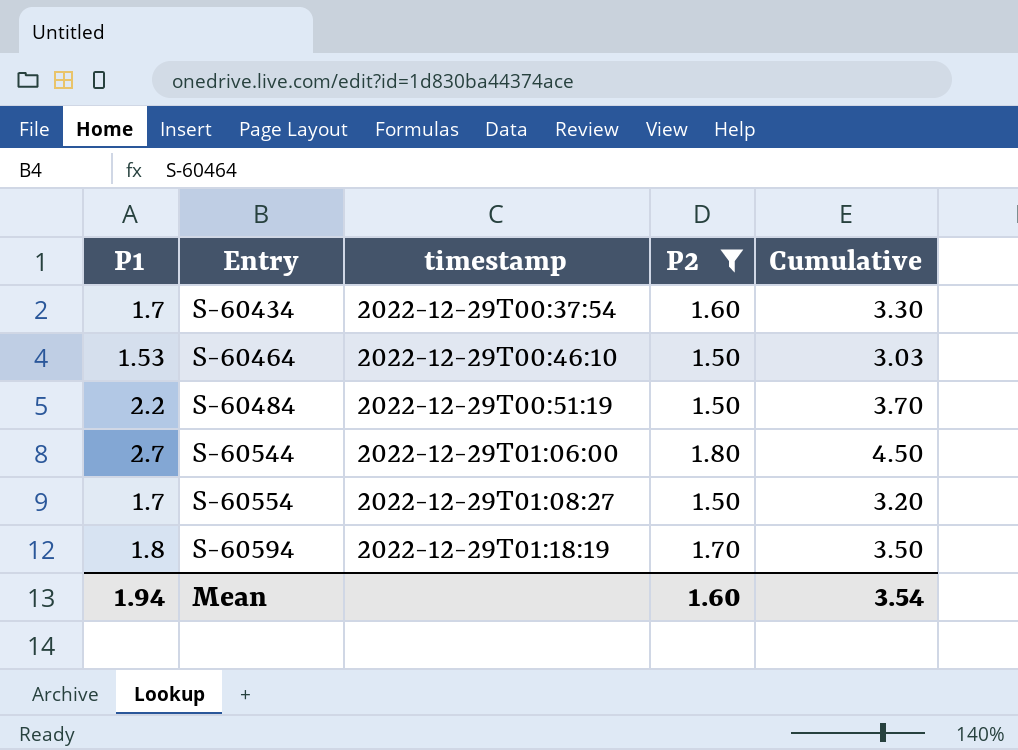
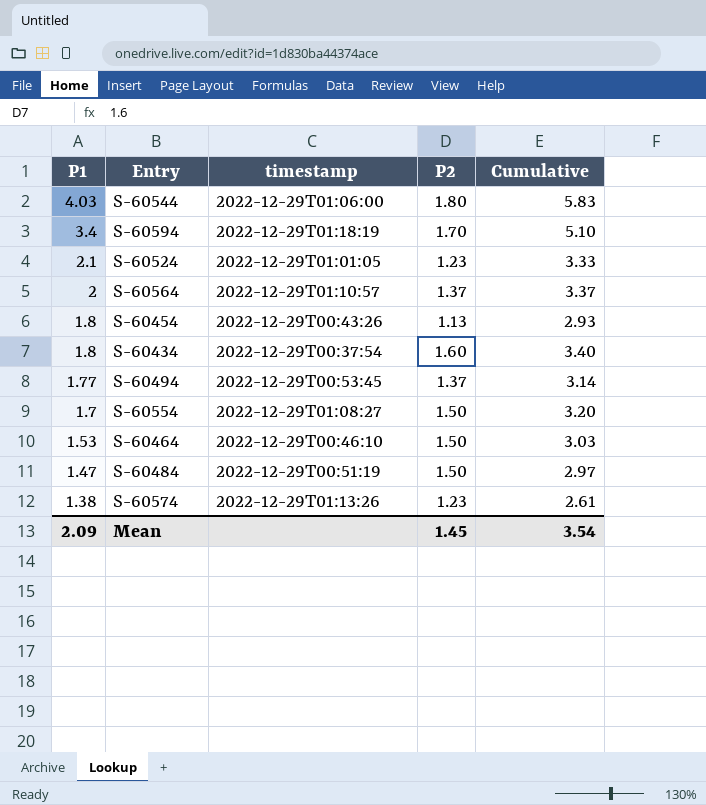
filter: P2 >= 1.50 -> none
row order: Entry ascending -> P1 descending
S-60544 | P1: 2.7 -> 4.03
S-60544 | Cumulative: 4.50 -> 5.83
S-60594 | P1: 1.8 -> 3.4
S-60594 | Cumulative: 3.50 -> 5.10
S-60434 | P1: 1.7 -> 1.8
S-60434 | Cumulative: 3.30 -> 3.40
S-60484 | P1: 2.2 -> 1.47
S-60484 | Cumulative: 3.70 -> 2.97
Mean | P1: 1.94 -> 2.09
Mean | P2: 1.60 -> 1.45

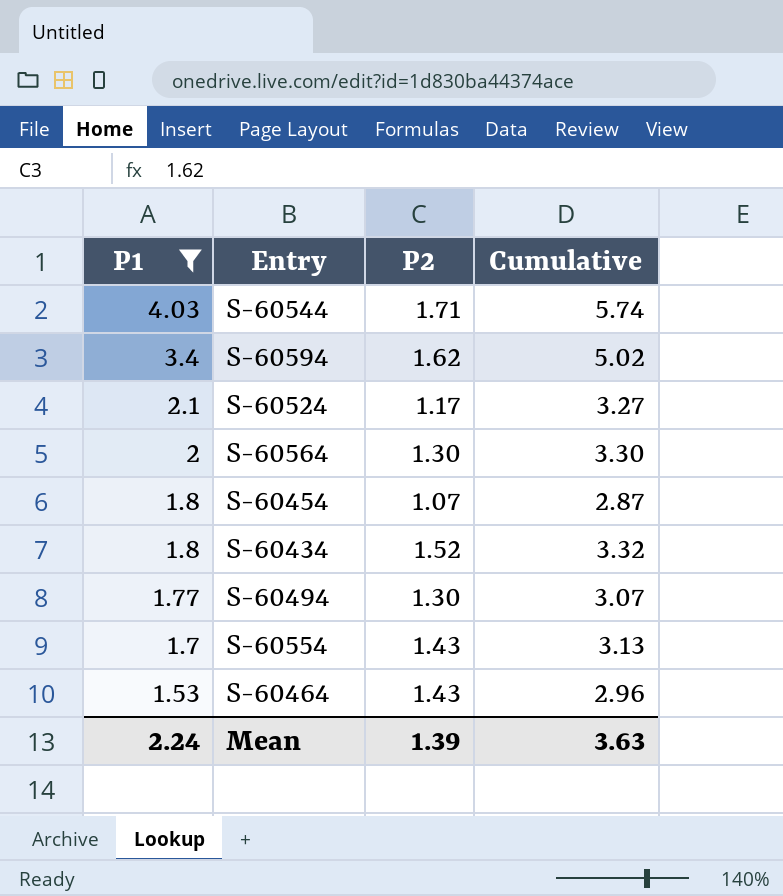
filter: none -> P1 >= 1.53
column timestamp | position: 3 -> none
S-60544 | P2: 1.80 -> 1.71
S-60544 | Cumulative: 5.83 -> 5.74
S-60594 | P2: 1.70 -> 1.62
S-60594 | Cumulative: 5.10 -> 5.02
S-60524 | P2: 1.23 -> 1.17
S-60524 | Cumulative: 3.33 -> 3.27
S-60564 | P2: 1.37 -> 1.30
S-60564 | Cumulative: 3.37 -> 3.30
S-60454 | P2: 1.13 -> 1.07
S-60454 | Cumulative: 2.93 -> 2.87
S-60434 | P2: 1.60 -> 1.52
S-60434 | Cumulative: 3.40 -> 3.32
S-60494 | P2: 1.37 -> 1.30
S-60494 | Cumulative: 3.14 -> 3.07
S-60554 | P2: 1.50 -> 1.43
S-60554 | Cumulative: 3.20 -> 3.13
S-60464 | P2: 1.50 -> 1.43
S-60464 | Cumulative: 3.03 -> 2.96
Mean | P1: 2.09 -> 2.24
Mean | P2: 1.45 -> 1.39
Mean | Cumulative: 3.54 -> 3.63

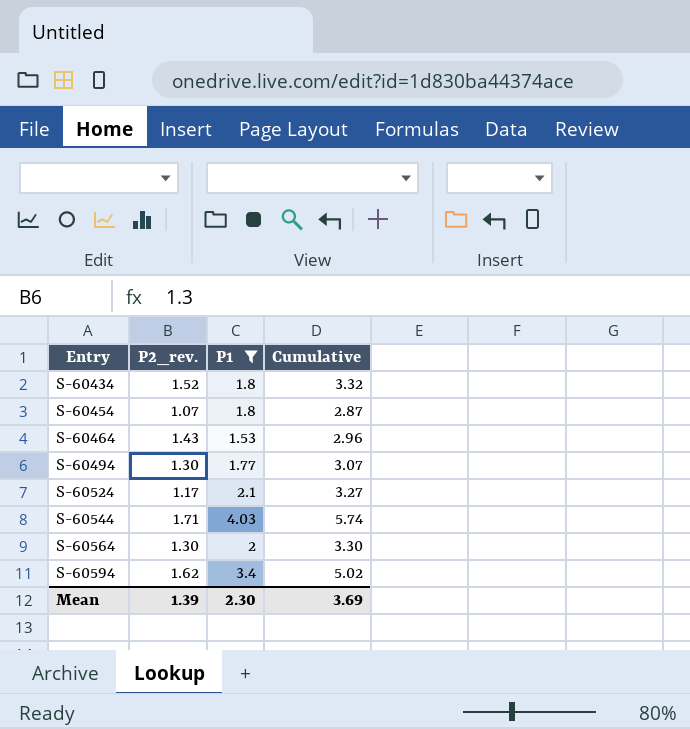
row order: P1 descending -> Entry ascending
column name: P2 -> P2_rev.
column P1 | position: 1 -> 3
row S-60554: 1.7 | 1.43 | 3.13 -> none
Mean | P1: 2.24 -> 2.30
Mean | Cumulative: 3.63 -> 3.69

